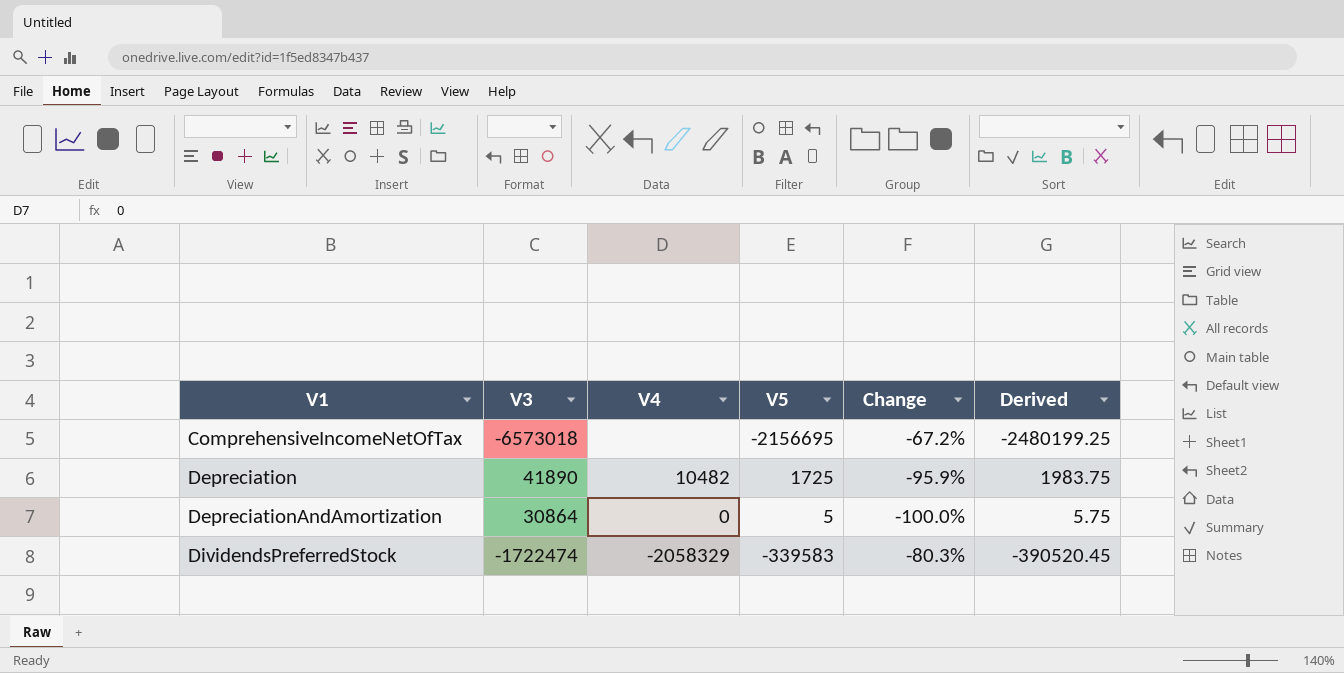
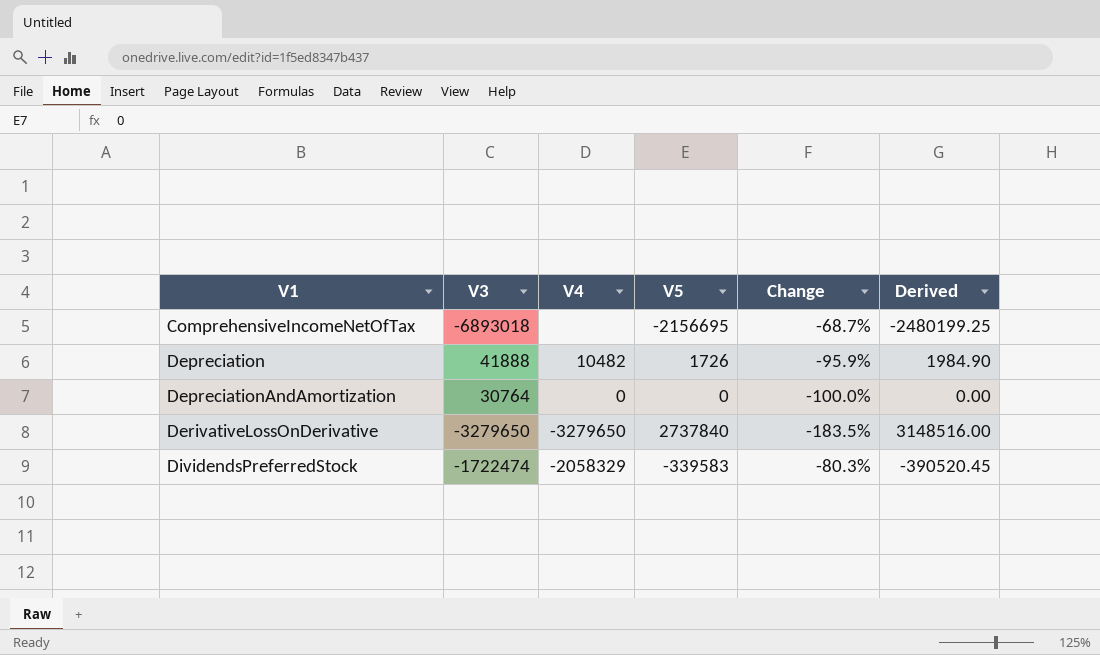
ComprehensiveIncomeNetOfTax | V3: -6573018 -> -6893018
ComprehensiveIncomeNetOfTax | Change: -67.2% -> -68.7%
Depreciation | V3: 41890 -> 41888
Depreciation | V5: 1725 -> 1726
Depreciation | Derived: 1983.75 -> 1984.90
DepreciationAndAmortization | V3: 30864 -> 30764
DepreciationAndAmortization | V5: 5 -> 0
DepreciationAndAmortization | Derived: 5.75 -> 0.00
row DerivativeLossOnDerivative: none -> -3279650 | -3279650 | 2737840 | -183.5% | 3148516.00

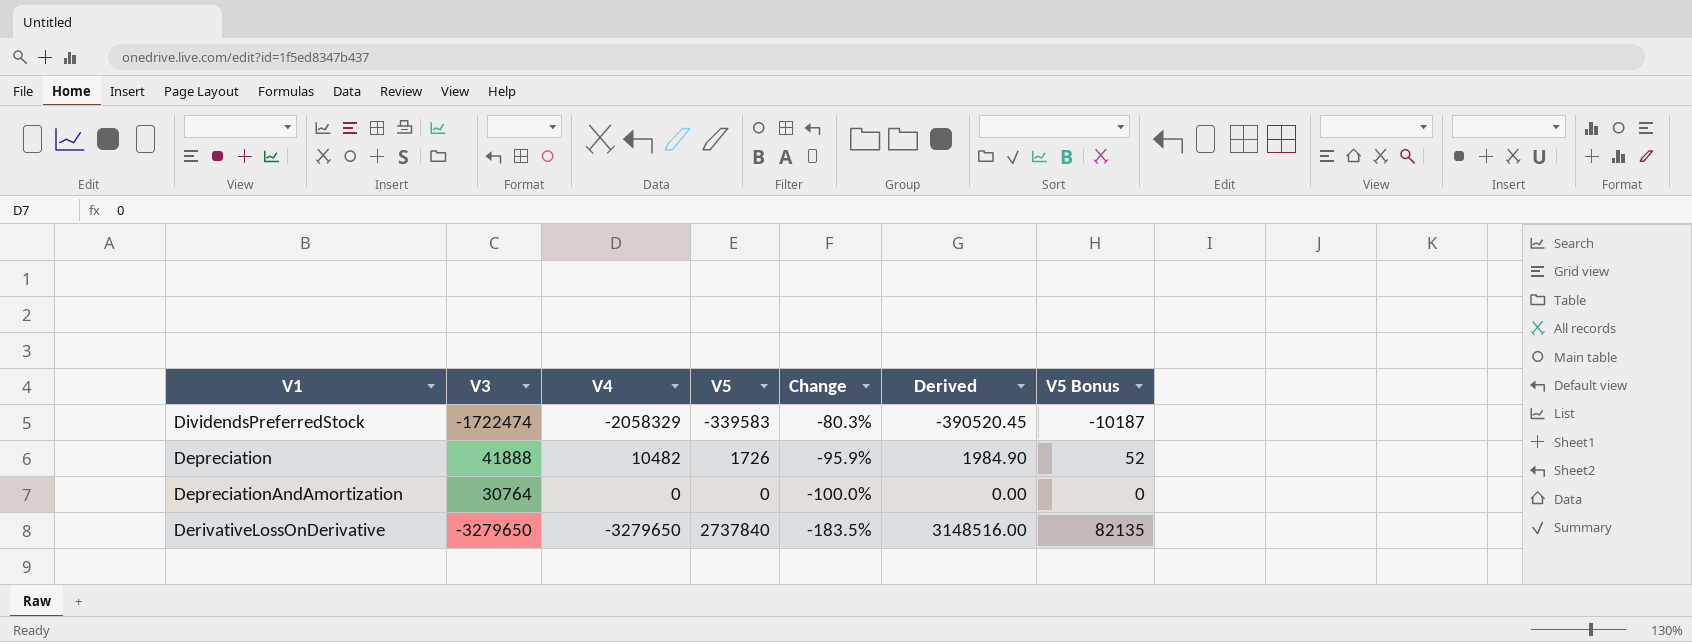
row order: V1 ascending -> Change descending
column V5 Bonus | formula: none -> [V5] * 0.03
row ComprehensiveIncomeNetOfTax: -6893018 | none | -2156695 | -68.7% | -2480199.25 -> none

